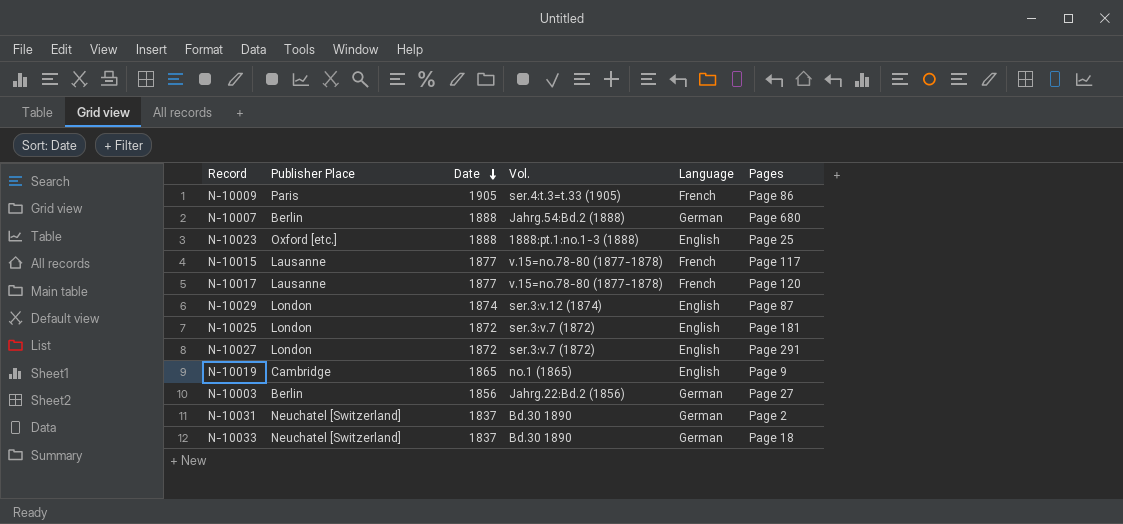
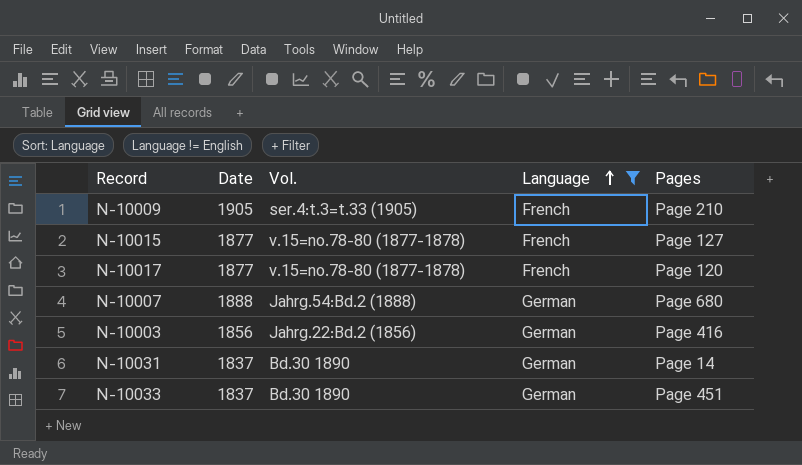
filter: none -> Language != English
row order: Date descending -> Language ascending
column Publisher Place | position: 2 -> none
N-10009 | Pages: Page 86 -> Page 210
N-10015 | Pages: Page 117 -> Page 127
N-10003 | Pages: Page 27 -> Page 416
N-10031 | Pages: Page 2 -> Page 14
N-10033 | Pages: Page 18 -> Page 451

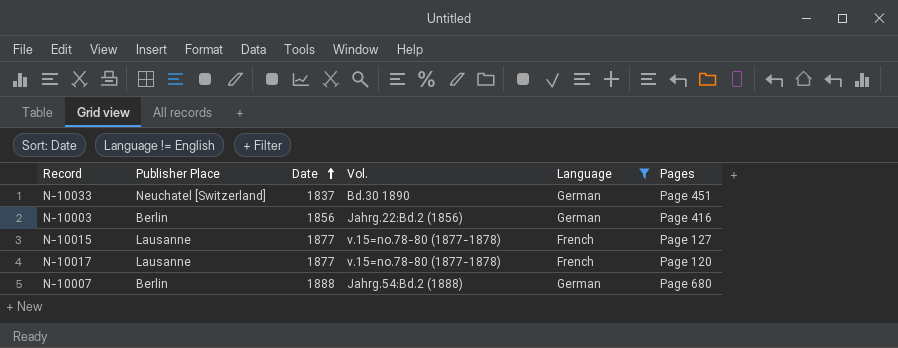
row order: Language ascending -> Date ascending
column Publisher Place | position: none -> 2
row N-10009: 1905 | ser.4:t.3=t.33 (1905) | French | Page 210 -> none
row N-10031: 1837 | Bd.30 1890 | German | Page 14 -> none

